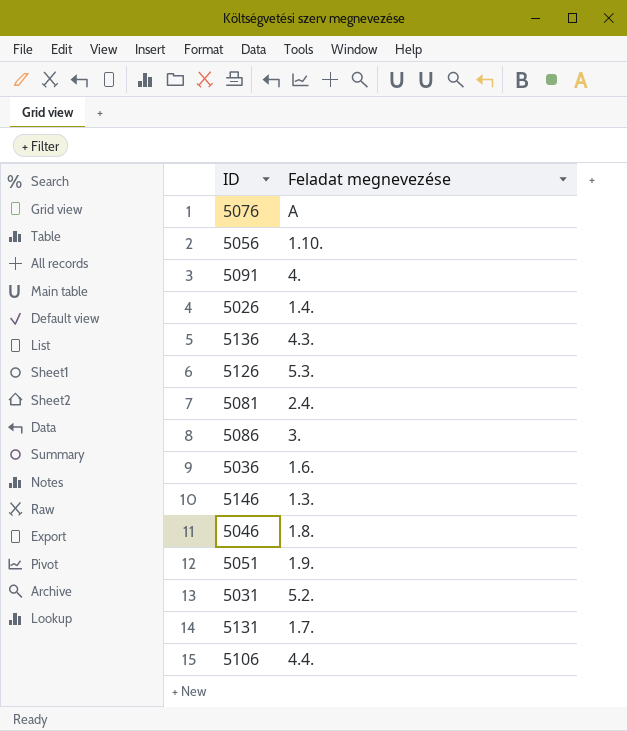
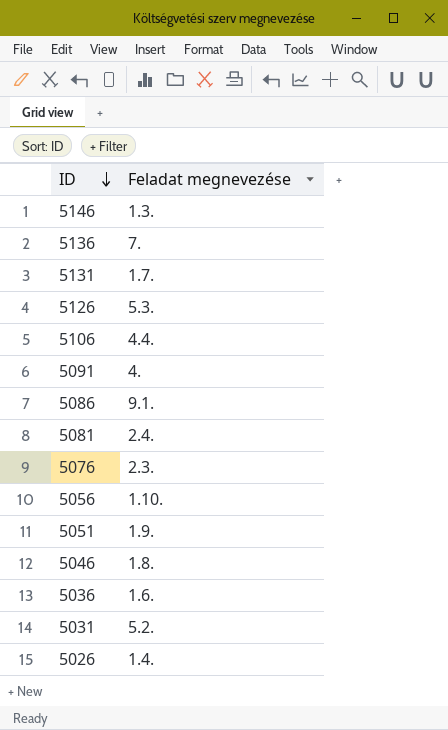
row order: none -> ID descending
5136 | Feladat megnevezése: 4.3. -> 7.
5086 | Feladat megnevezése: 3. -> 9.1.
5076 | Feladat megnevezése: A -> 2.3.

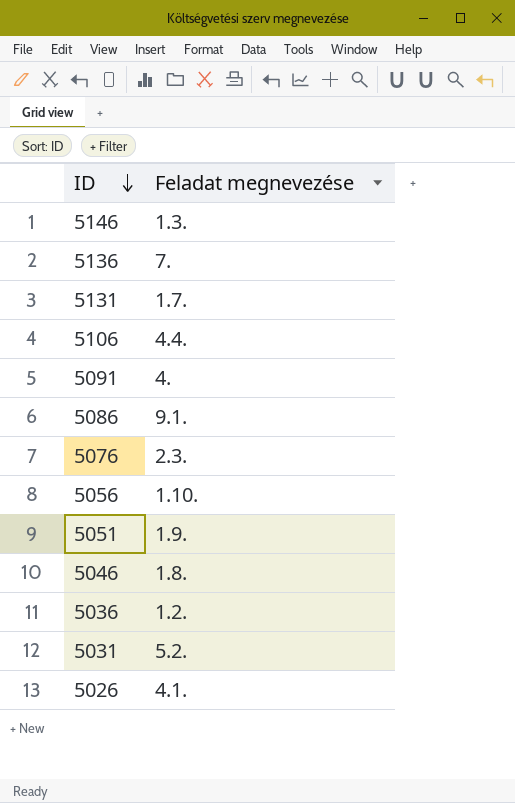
row 5126: 5.3. -> none
row 5081: 2.4. -> none
5036 | Feladat megnevezése: 1.6. -> 1.2.
5026 | Feladat megnevezése: 1.4. -> 4.1.

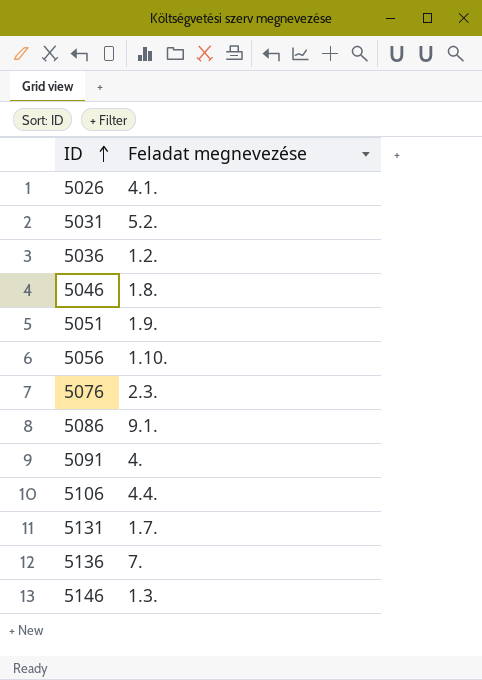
row order: ID descending -> ID ascending

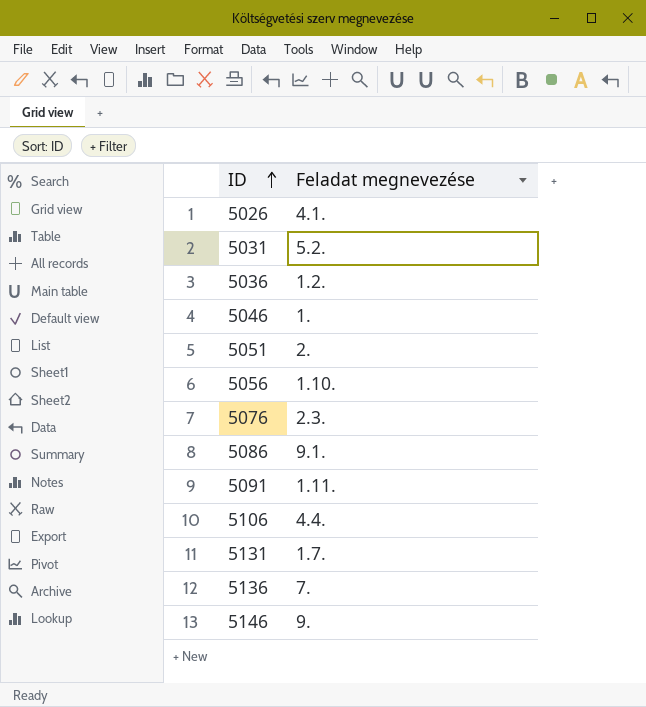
5046 | Feladat megnevezése: 1.8. -> 1.
5051 | Feladat megnevezése: 1.9. -> 2.
5091 | Feladat megnevezése: 4. -> 1.11.
5146 | Feladat megnevezése: 1.3. -> 9.

